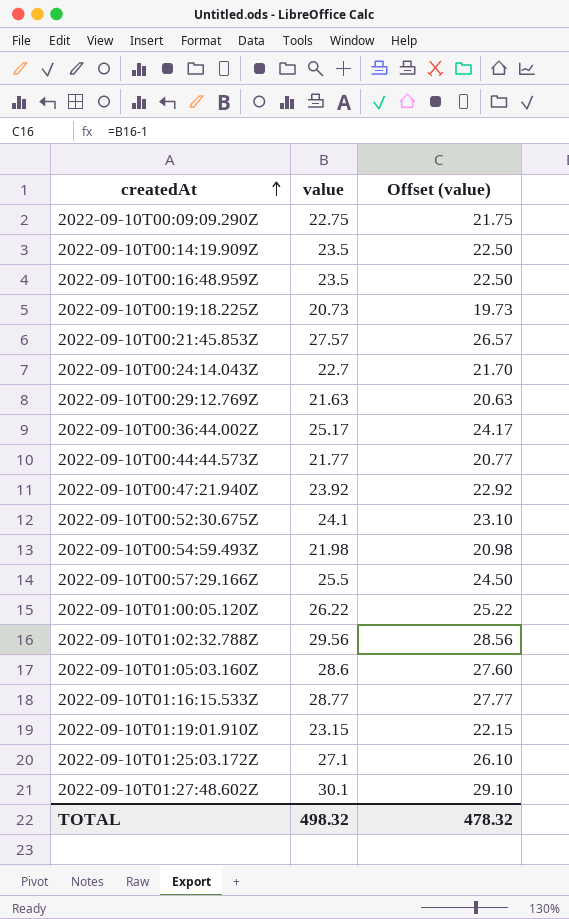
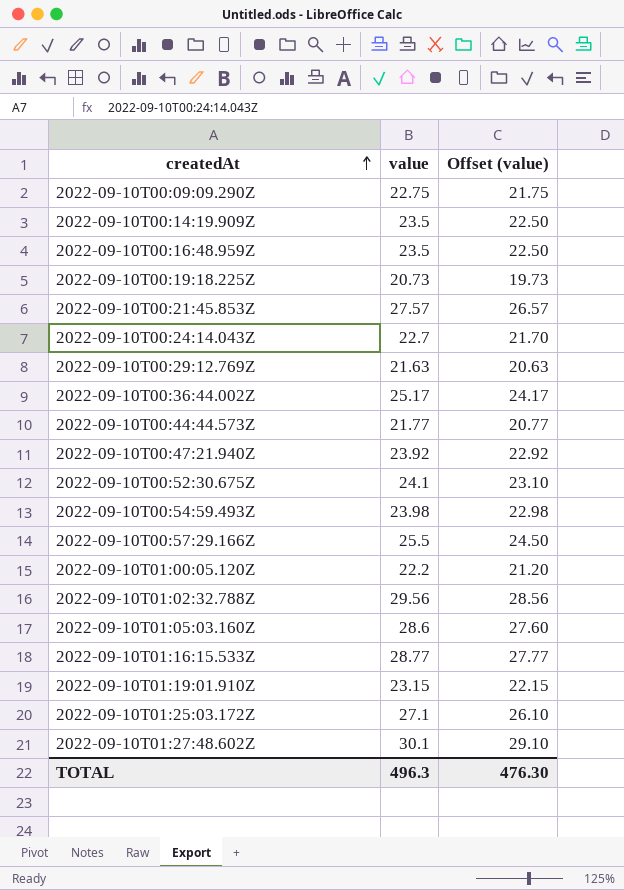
2022-09-10T00:54:59.493Z | value: 21.98 -> 23.98
2022-09-10T00:54:59.493Z | Offset (value): 20.98 -> 22.98
2022-09-10T01:00:05.120Z | value: 26.22 -> 22.2
2022-09-10T01:00:05.120Z | Offset (value): 25.22 -> 21.20
TOTAL | value: 498.32 -> 496.3
TOTAL | Offset (value): 478.32 -> 476.30

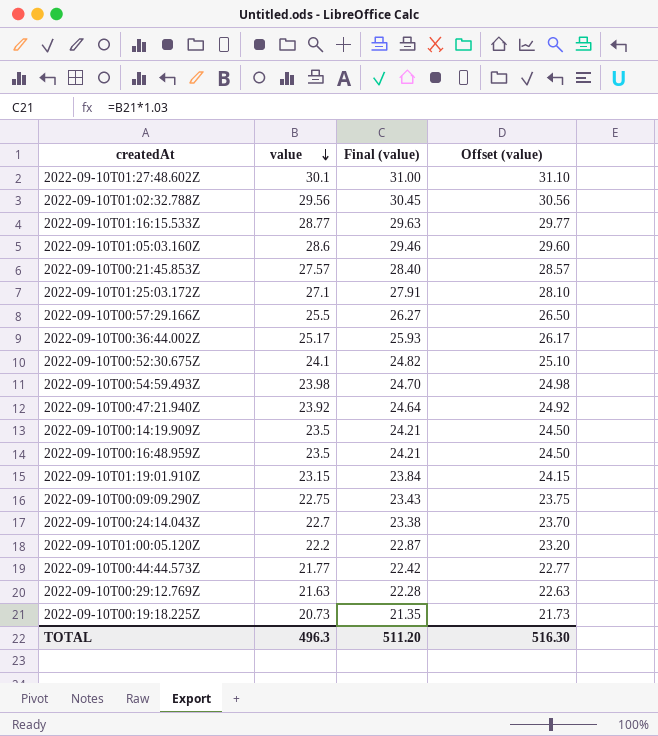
row order: createdAt ascending -> value descending
column Final (value) | formula: none -> [value] * 1.03
column Offset (value) | formula: [value] - 1 -> [value] + 1
TOTAL | Offset (value): 476.30 -> 516.30

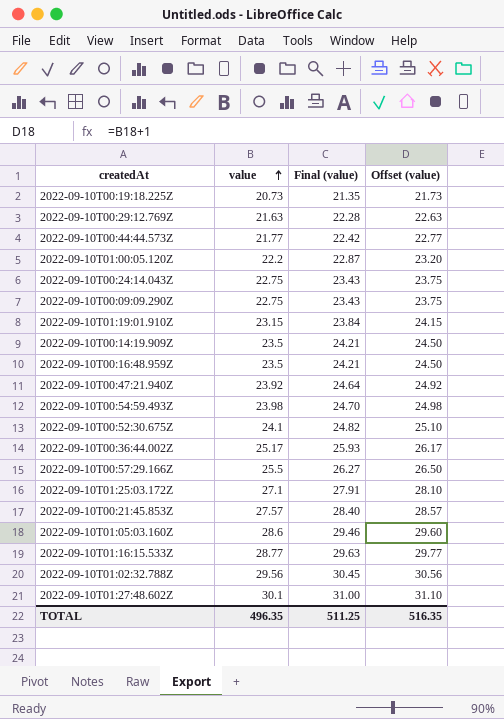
row order: value descending -> value ascending
2022-09-10T00:24:14.043Z | value: 22.7 -> 22.75
2022-09-10T00:24:14.043Z | Final (value): 23.38 -> 23.43
2022-09-10T00:24:14.043Z | Offset (value): 23.70 -> 23.75
TOTAL | value: 496.3 -> 496.35
TOTAL | Final (value): 511.20 -> 511.25
TOTAL | Offset (value): 516.30 -> 516.35

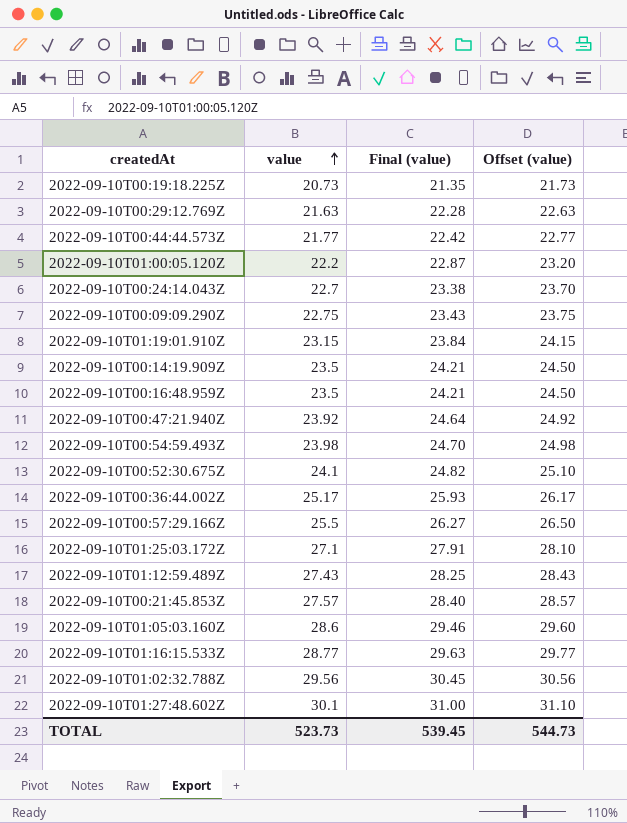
2022-09-10T00:24:14.043Z | value: 22.75 -> 22.7
2022-09-10T00:24:14.043Z | Final (value): 23.43 -> 23.38
2022-09-10T00:24:14.043Z | Offset (value): 23.75 -> 23.70
row 2022-09-10T01:12:59.489Z: none -> 27.43 | 28.25 | 28.43
TOTAL | value: 496.35 -> 523.73
TOTAL | Final (value): 511.25 -> 539.45
TOTAL | Offset (value): 516.35 -> 544.73

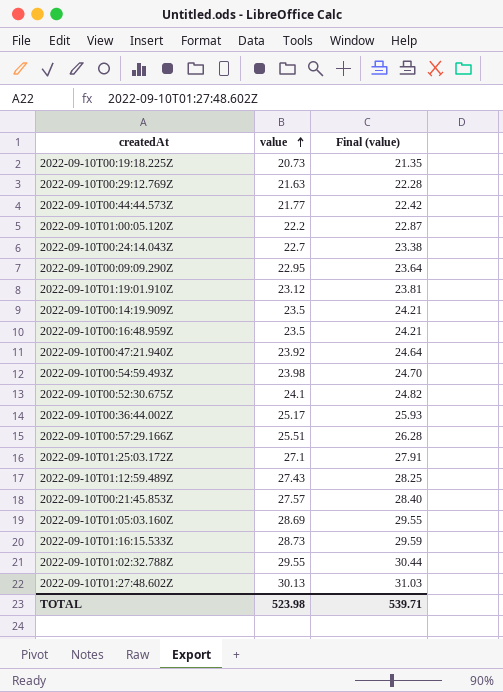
column Offset (value) | formula: [value] + 1 -> none
2022-09-10T00:09:09.290Z | value: 22.75 -> 22.95
2022-09-10T00:09:09.290Z | Final (value): 23.43 -> 23.64
2022-09-10T01:19:01.910Z | value: 23.15 -> 23.12
2022-09-10T01:19:01.910Z | Final (value): 23.84 -> 23.81
2022-09-10T00:57:29.166Z | value: 25.5 -> 25.51
2022-09-10T00:57:29.166Z | Final (value): 26.27 -> 26.28
2022-09-10T01:05:03.160Z | value: 28.6 -> 28.69
2022-09-10T01:05:03.160Z | Final (value): 29.46 -> 29.55
2022-09-10T01:16:15.533Z | value: 28.77 -> 28.73
2022-09-10T01:16:15.533Z | Final (value): 29.63 -> 29.59
2022-09-10T01:02:32.788Z | value: 29.56 -> 29.55
2022-09-10T01:02:32.788Z | Final (value): 30.45 -> 30.44
2022-09-10T01:27:48.602Z | value: 30.1 -> 30.13
2022-09-10T01:27:48.602Z | Final (value): 31.00 -> 31.03
TOTAL | value: 523.73 -> 523.98
TOTAL | Final (value): 539.45 -> 539.71

